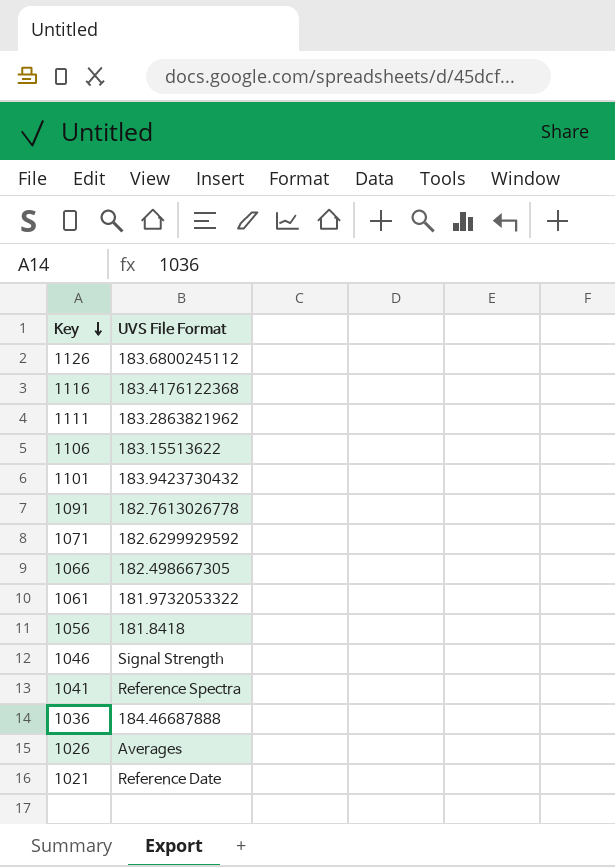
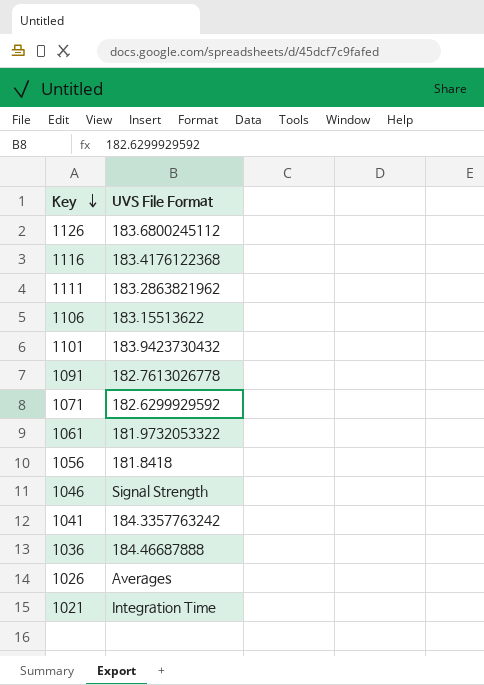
row 1066: 182.498667305 -> none
1041 | UVS File Format: Reference Spectra -> 184.3357763242
1021 | UVS File Format: Reference Date -> Integration Time

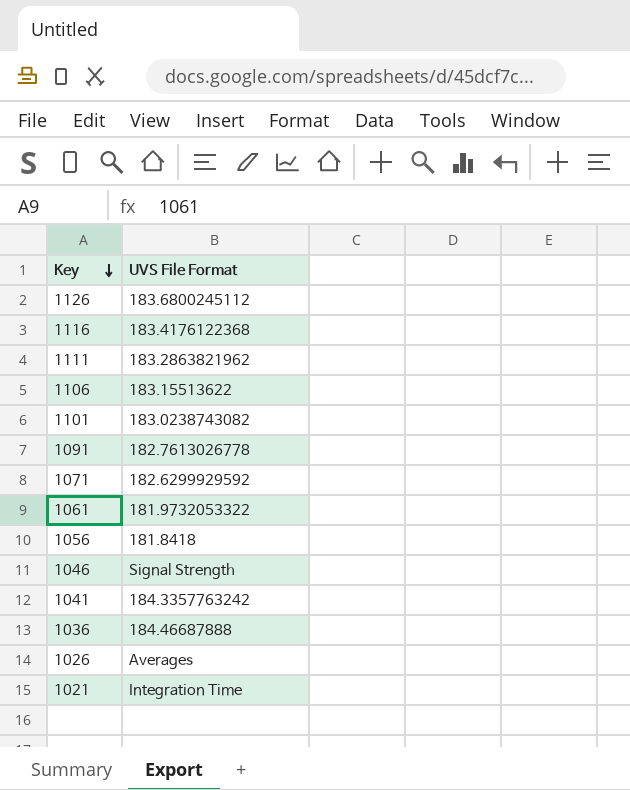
1101 | UVS File Format: 183.9423730432 -> 183.0238743082

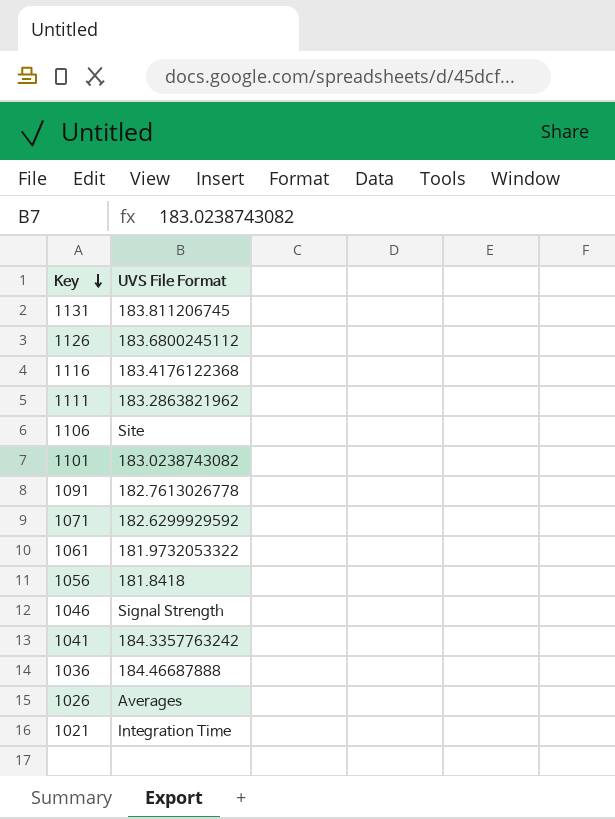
row 1131: none -> 183.811206745
1106 | UVS File Format: 183.15513622 -> Site

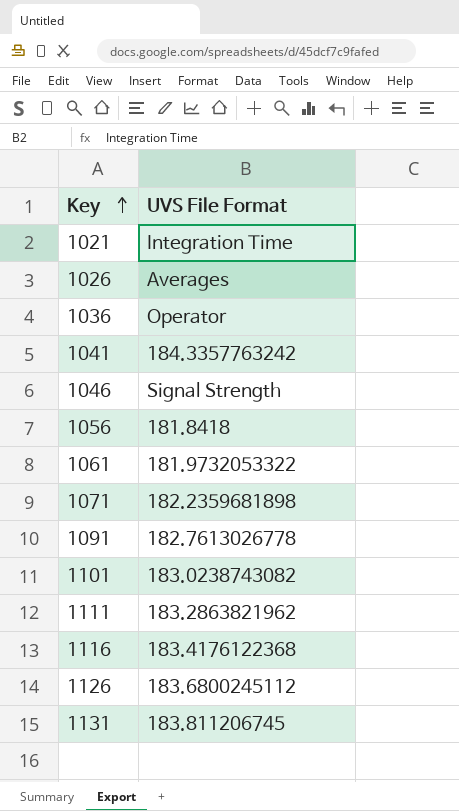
row order: Key descending -> Key ascending
row 1106: Site -> none
1036 | UVS File Format: 184.46687888 -> Operator
1071 | UVS File Format: 182.6299929592 -> 182.2359681898

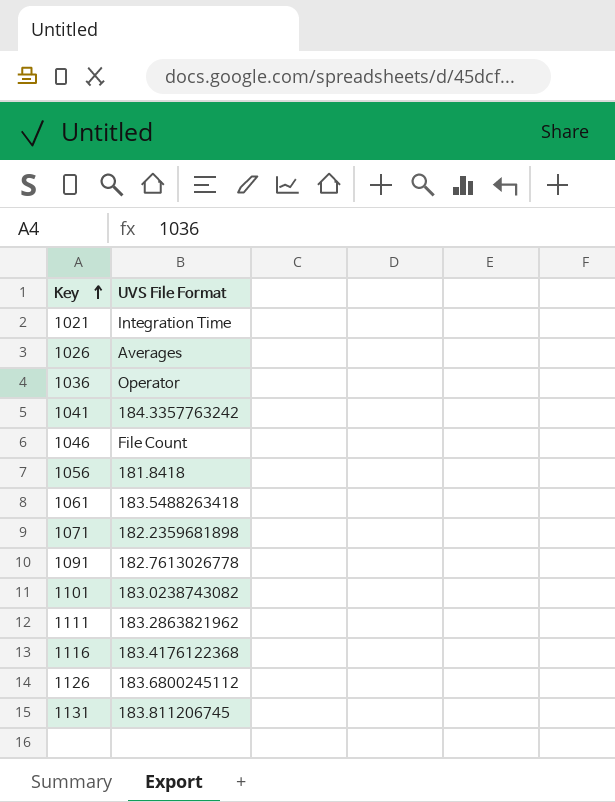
1046 | UVS File Format: Signal Strength -> File Count
1061 | UVS File Format: 181.9732053322 -> 183.5488263418

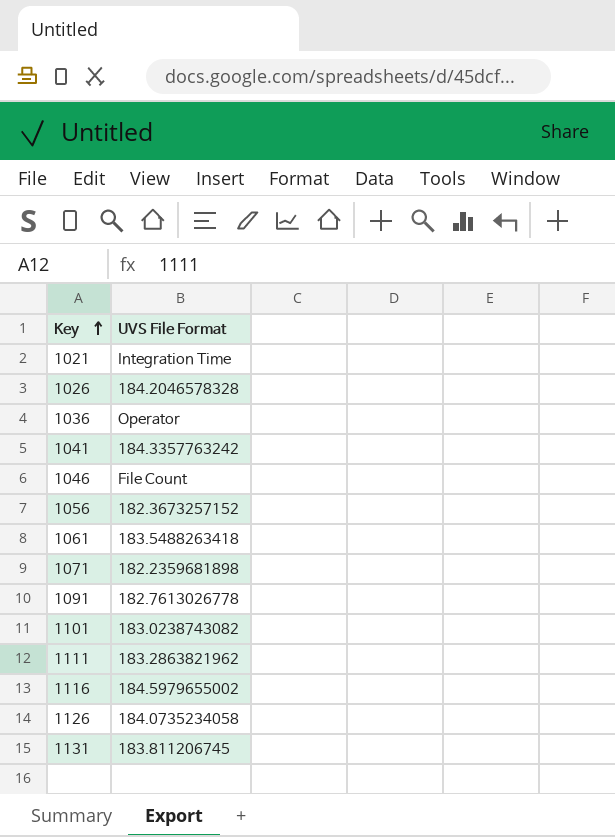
1026 | UVS File Format: Averages -> 184.2046578328
1056 | UVS File Format: 181.8418 -> 182.3673257152
1116 | UVS File Format: 183.4176122368 -> 184.5979655002
1126 | UVS File Format: 183.6800245112 -> 184.0735234058

